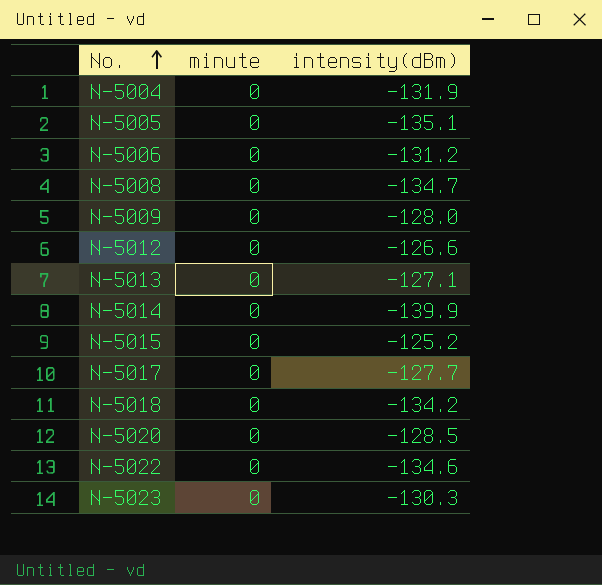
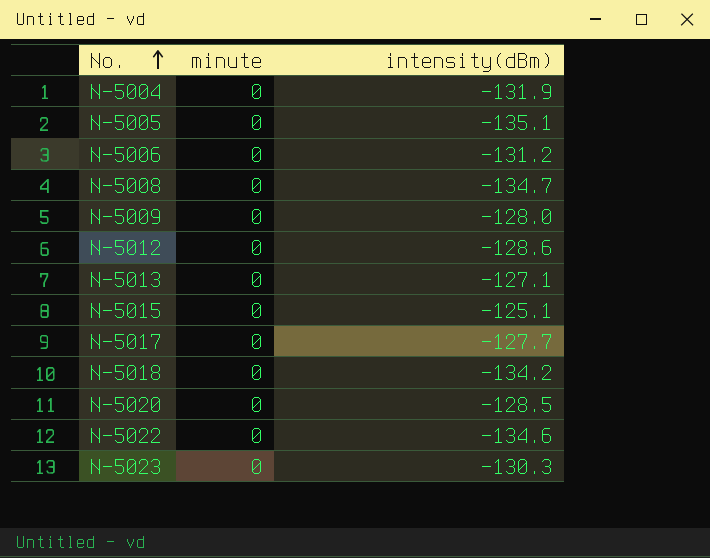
row N-5014: 0 | -139.9 -> none
N-5012 | intensity(dBm): -126.6 -> -128.6
N-5015 | intensity(dBm): -125.2 -> -125.1

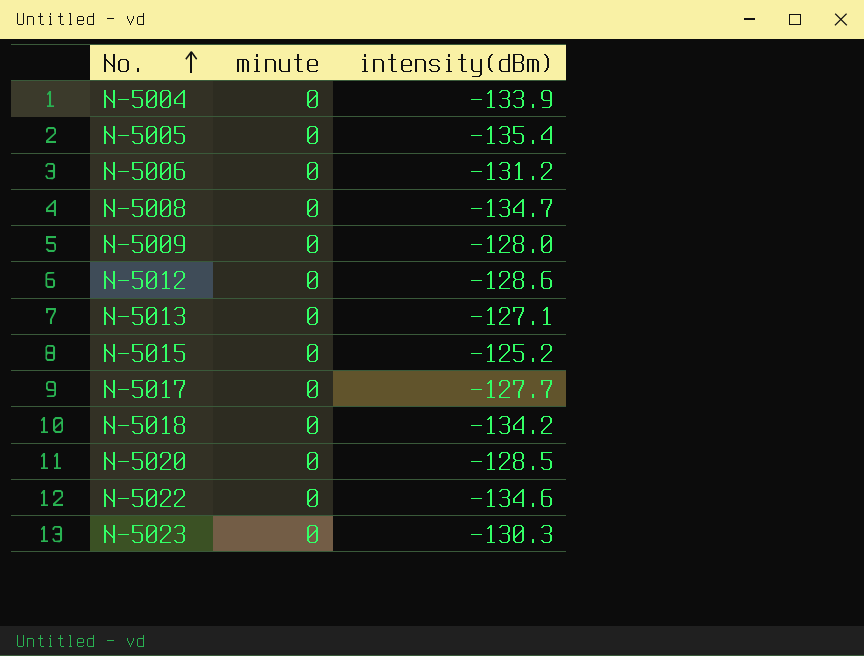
N-5004 | intensity(dBm): -131.9 -> -133.9
N-5005 | intensity(dBm): -135.1 -> -135.4
N-5015 | intensity(dBm): -125.1 -> -125.2

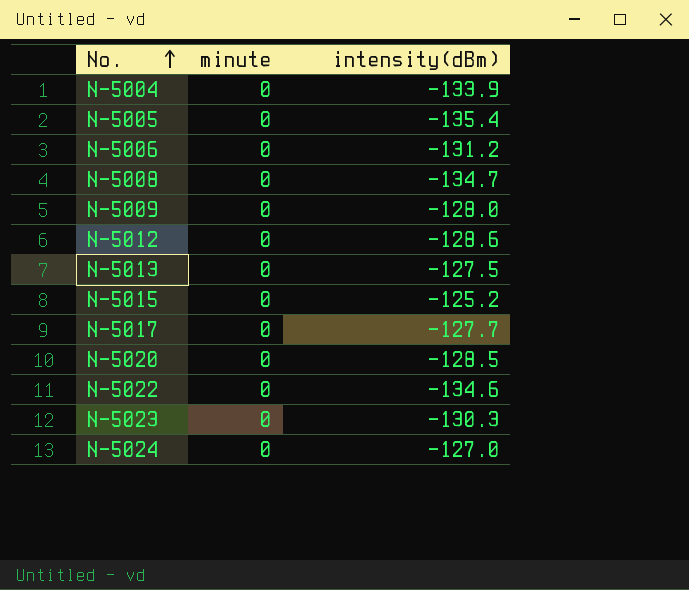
row N-5018: 0 | -134.2 -> none
N-5013 | intensity(dBm): -127.1 -> -127.5
row N-5024: none -> 0 | -127.0

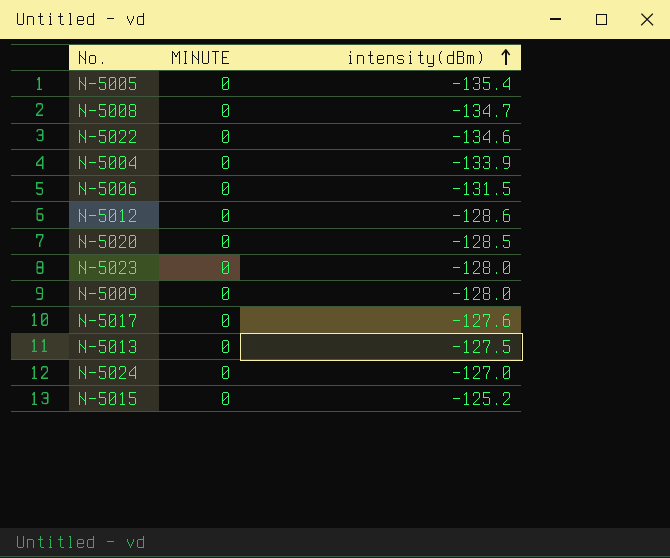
row order: No. ascending -> intensity(dBm) ascending
column name: minute -> MINUTE
N-5006 | intensity(dBm): -131.2 -> -131.5
N-5023 | intensity(dBm): -130.3 -> -128.0
N-5017 | intensity(dBm): -127.7 -> -127.6

